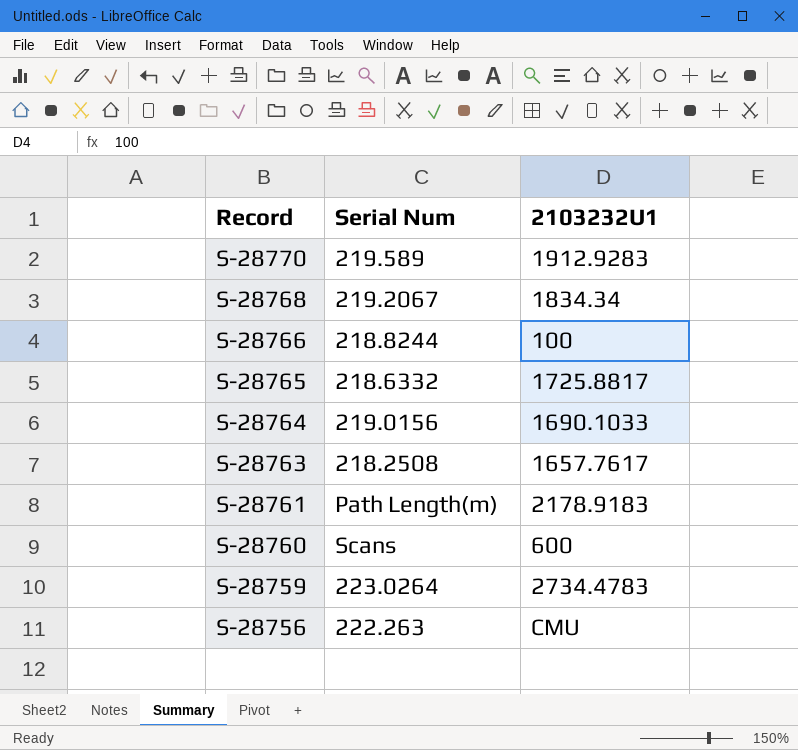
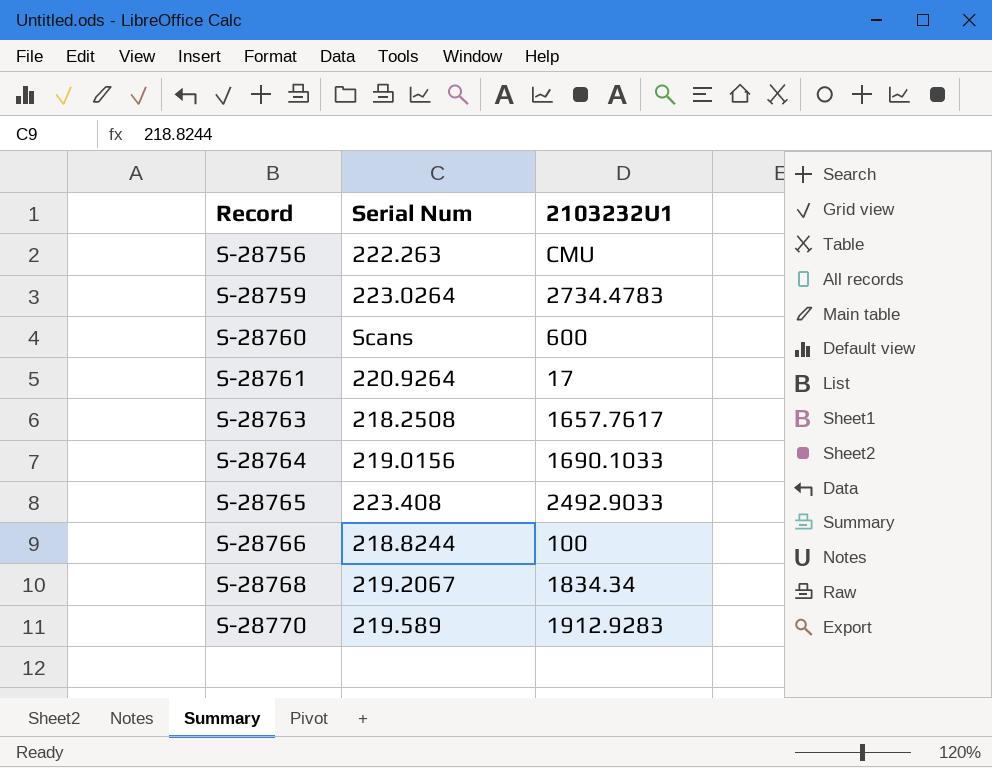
row order: Record descending -> Record ascending
S-28761 | Serial Num: Path Length(m) -> 220.9264
S-28761 | 2103232U1: 2178.9183 -> 17
S-28765 | Serial Num: 218.6332 -> 223.408
S-28765 | 2103232U1: 1725.8817 -> 2492.9033

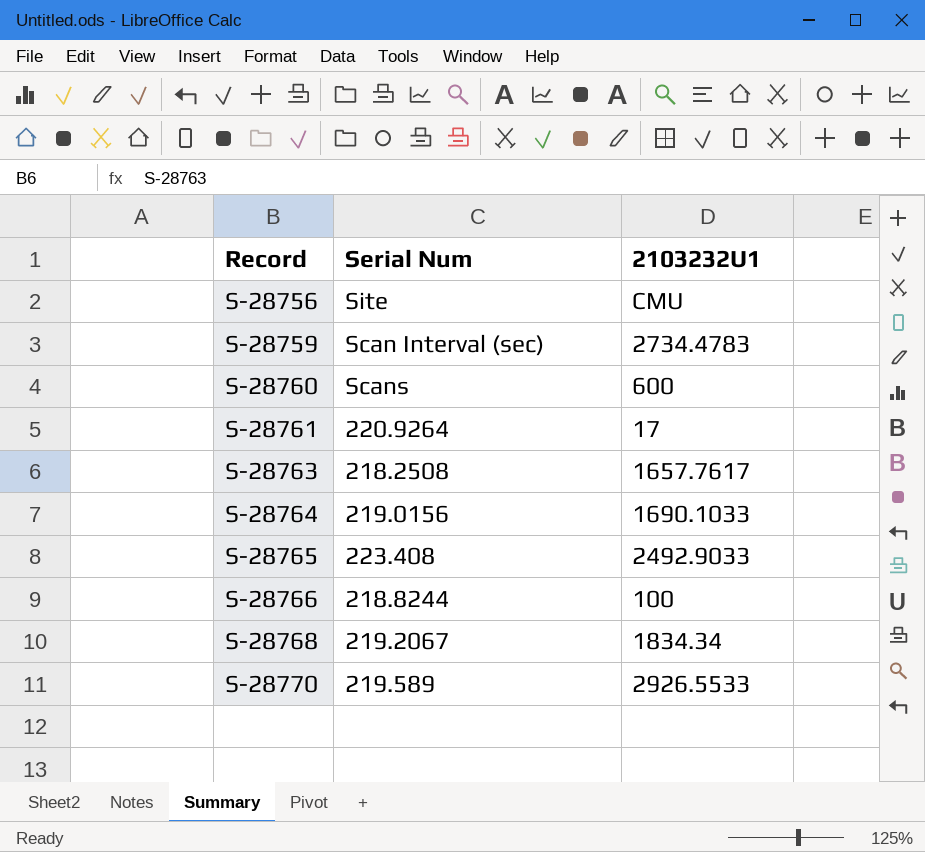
S-28756 | Serial Num: 222.263 -> Site
S-28759 | Serial Num: 223.0264 -> Scan Interval (sec)
S-28770 | 2103232U1: 1912.9283 -> 2926.5533

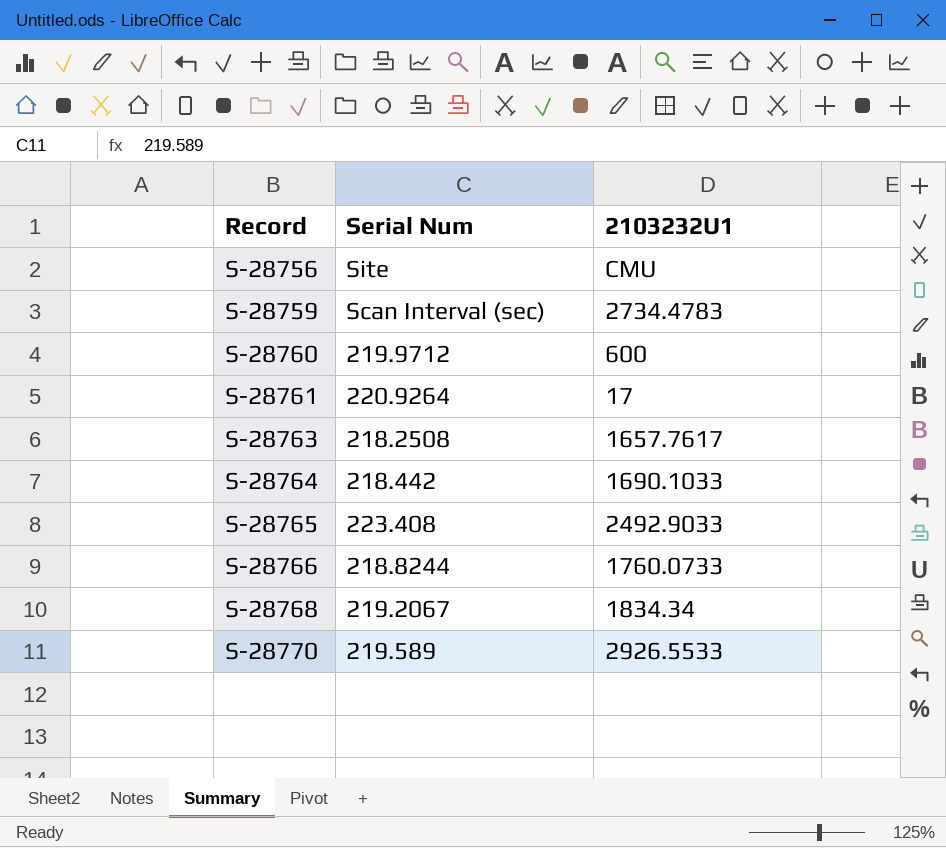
S-28760 | Serial Num: Scans -> 219.9712
S-28764 | Serial Num: 219.0156 -> 218.442
S-28766 | 2103232U1: 100 -> 1760.0733

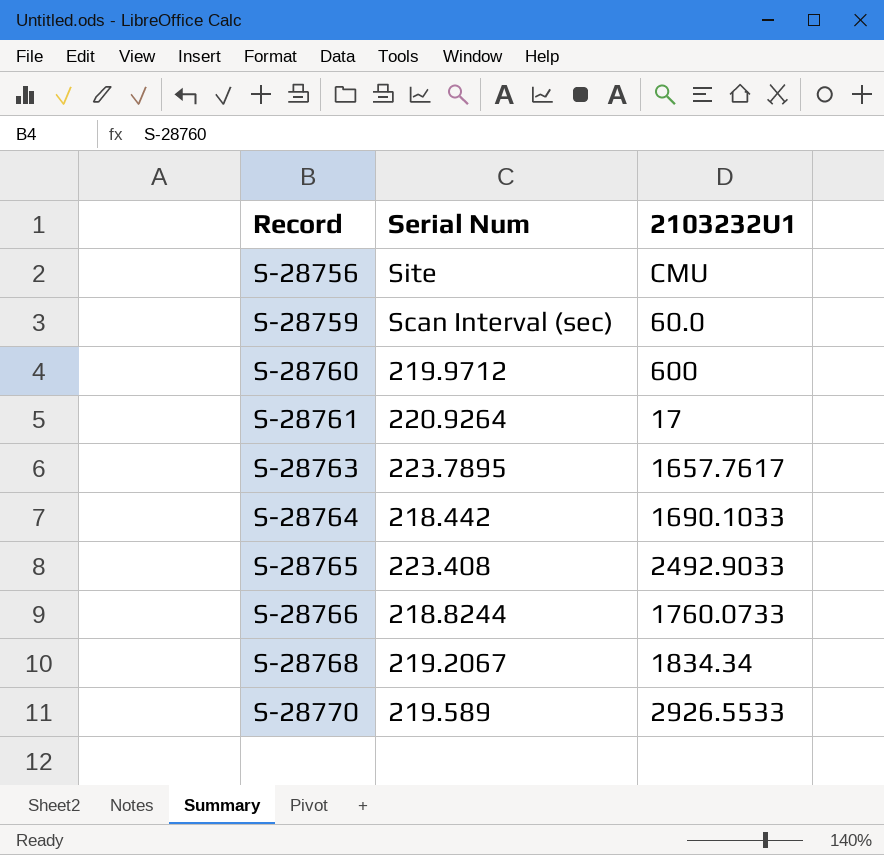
S-28759 | 2103232U1: 2734.4783 -> 60.0
S-28763 | Serial Num: 218.2508 -> 223.7895

